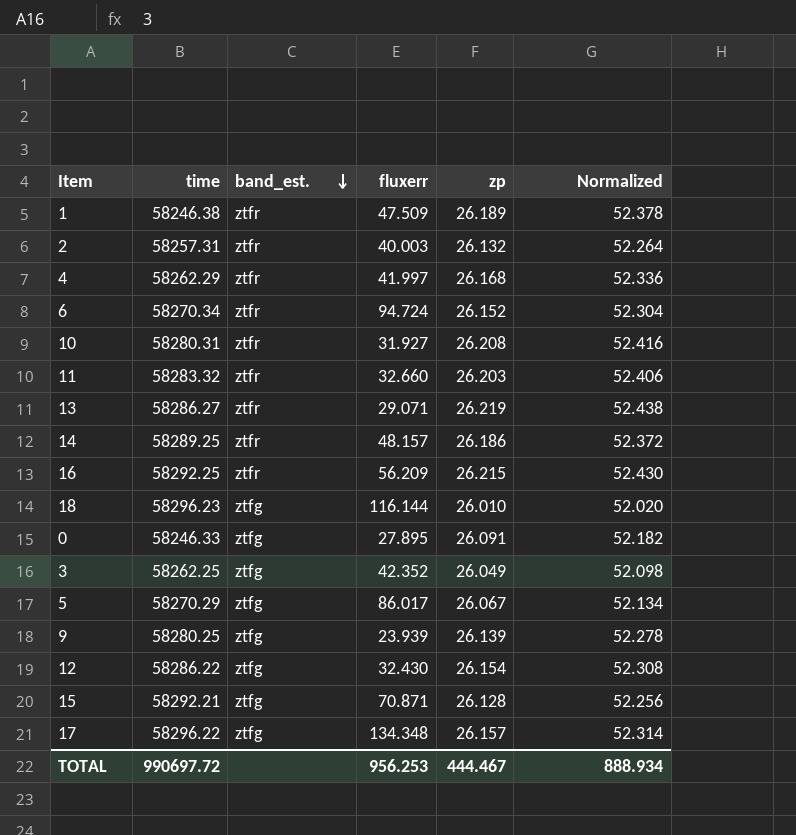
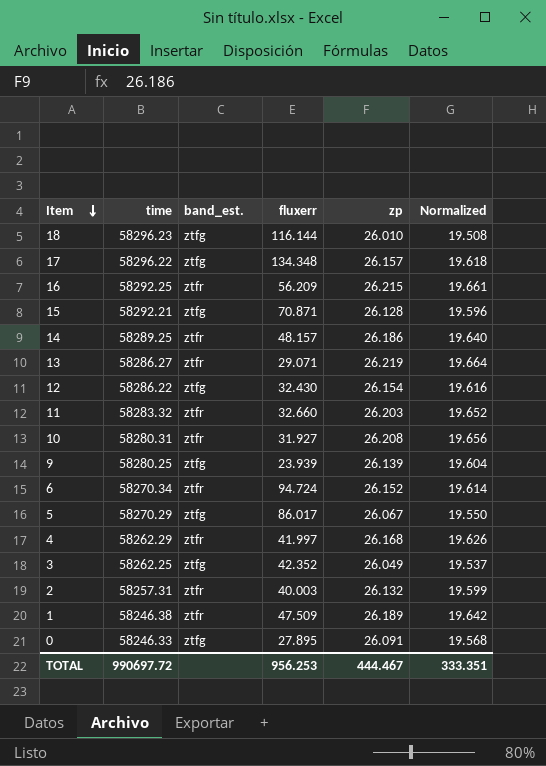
row order: band_est. descending -> Item descending
column Normalized | formula: [zp] * 2 -> [zp] * 0.75
TOTAL | Normalized: 888.934 -> 333.351

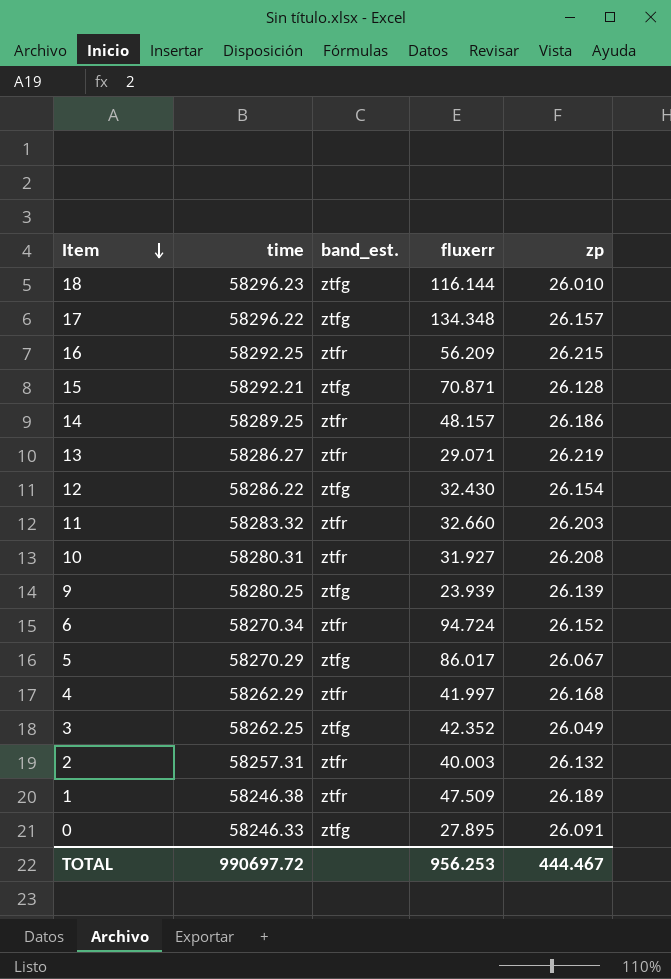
column Normalized | formula: [zp] * 0.75 -> none

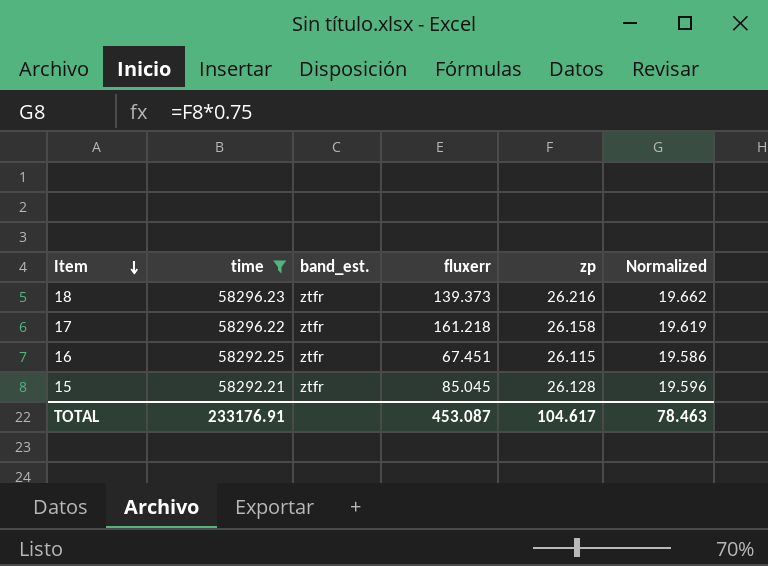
filter: none -> time >= 58292.21
column Normalized | formula: none -> [zp] * 0.75
18 | band_est.: ztfg -> ztfr
18 | fluxerr: 116.144 -> 139.373
18 | zp: 26.010 -> 26.216
17 | band_est.: ztfg -> ztfr
17 | fluxerr: 134.348 -> 161.218
17 | zp: 26.157 -> 26.158
16 | fluxerr: 56.209 -> 67.451
16 | zp: 26.215 -> 26.115
15 | band_est.: ztfg -> ztfr
15 | fluxerr: 70.871 -> 85.045
TOTAL | time: 990697.72 -> 233176.91
TOTAL | fluxerr: 956.253 -> 453.087
TOTAL | zp: 444.467 -> 104.617

